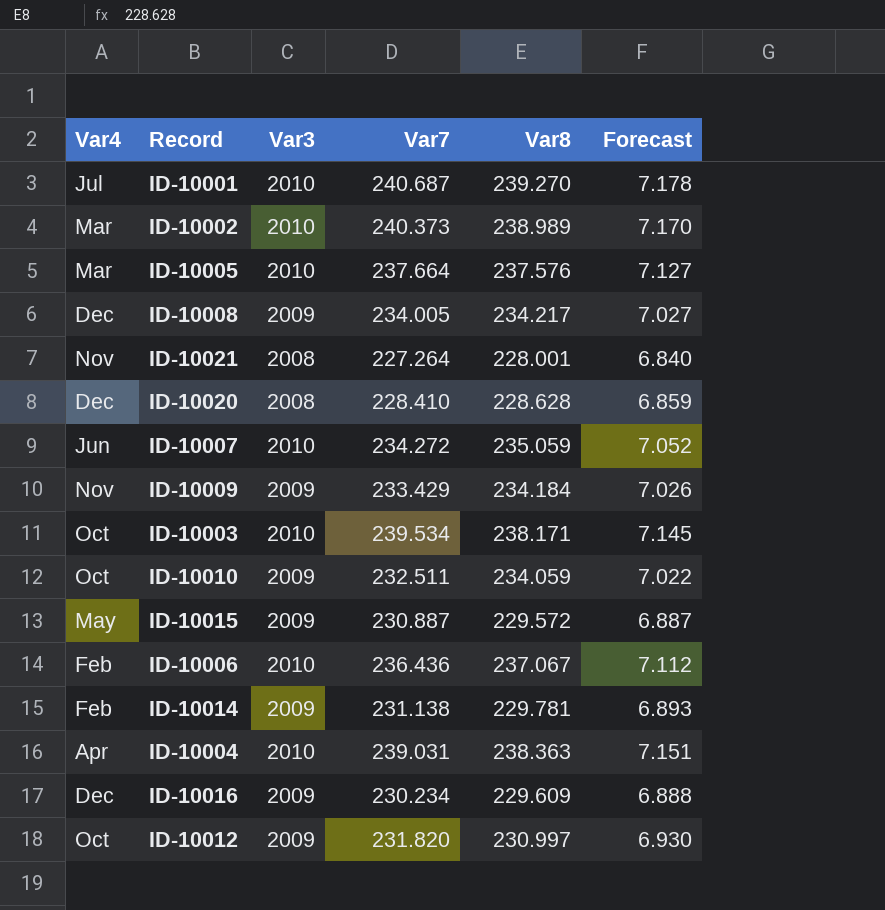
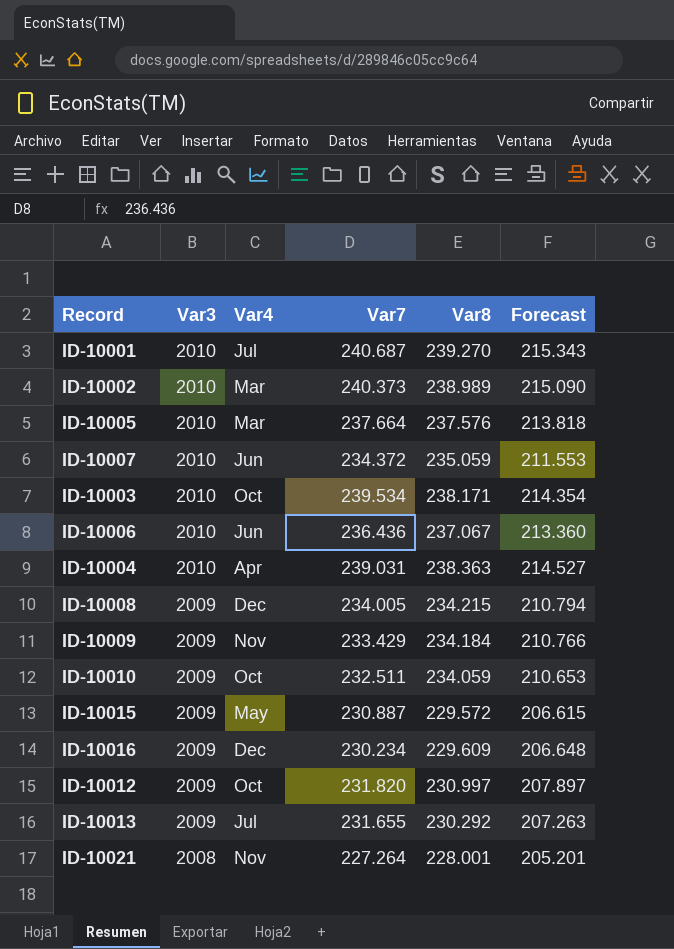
row order: none -> Var3 descending
column Var4 | position: 1 -> 3
column Forecast | formula: [Var8] * 0.03 -> [Var8] * 0.9
row ID-10020: Dec | 2008 | 228.410 | 228.628 | 6.859 -> none
row ID-10014: Feb | 2009 | 231.138 | 229.781 | 6.893 -> none
ID-10007 | Var7: 234.272 -> 234.372
ID-10006 | Var4: Feb -> Jun
ID-10008 | Var8: 234.217 -> 234.215
row ID-10013: none -> 2009 | Jul | 231.655 | 230.292 | 207.263

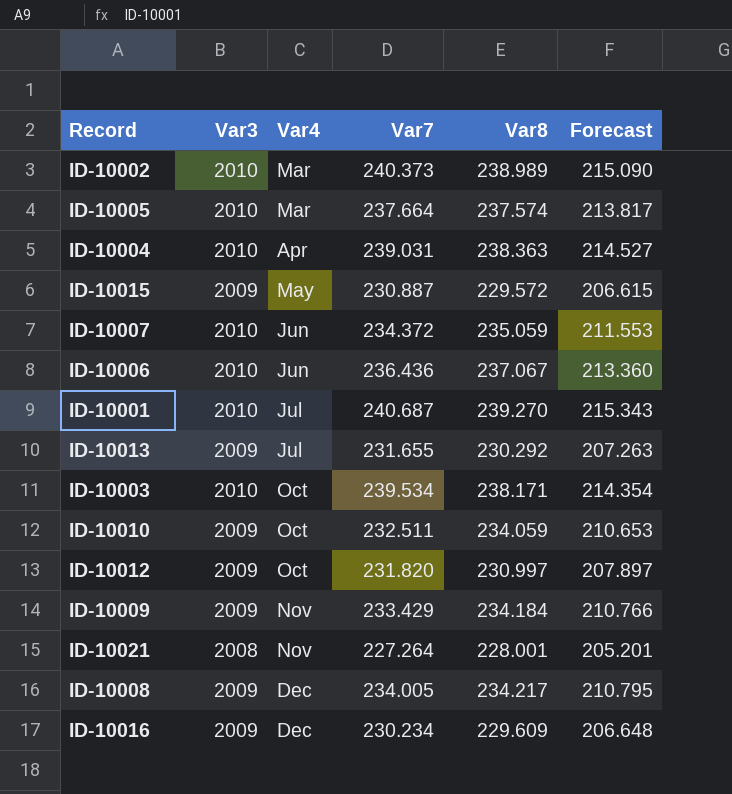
row order: Var3 descending -> Var4 ascending
ID-10005 | Var8: 237.576 -> 237.574
ID-10005 | Forecast: 213.818 -> 213.817
ID-10008 | Var8: 234.215 -> 234.217
ID-10008 | Forecast: 210.794 -> 210.795

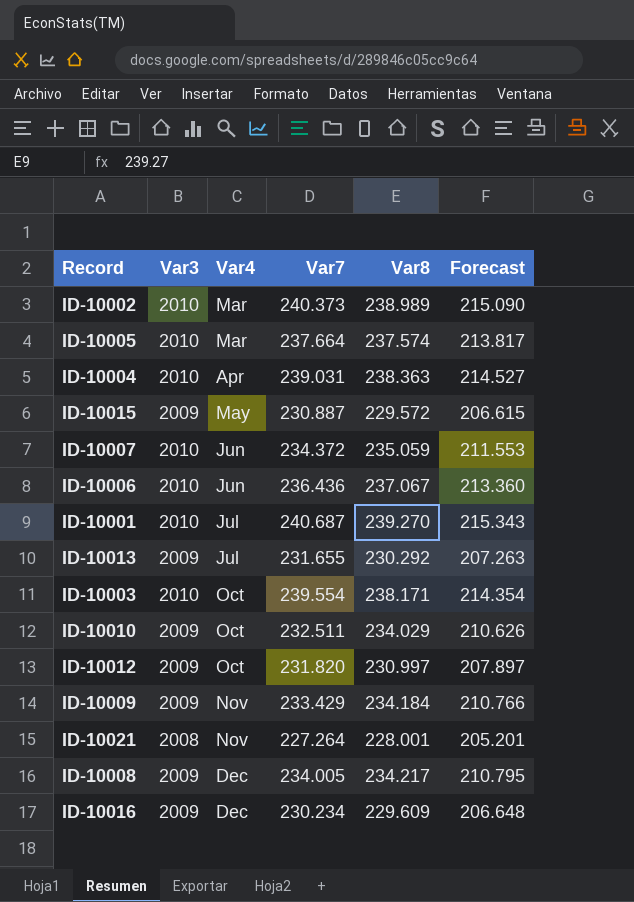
ID-10003 | Var7: 239.534 -> 239.554
ID-10010 | Var8: 234.059 -> 234.029
ID-10010 | Forecast: 210.653 -> 210.626

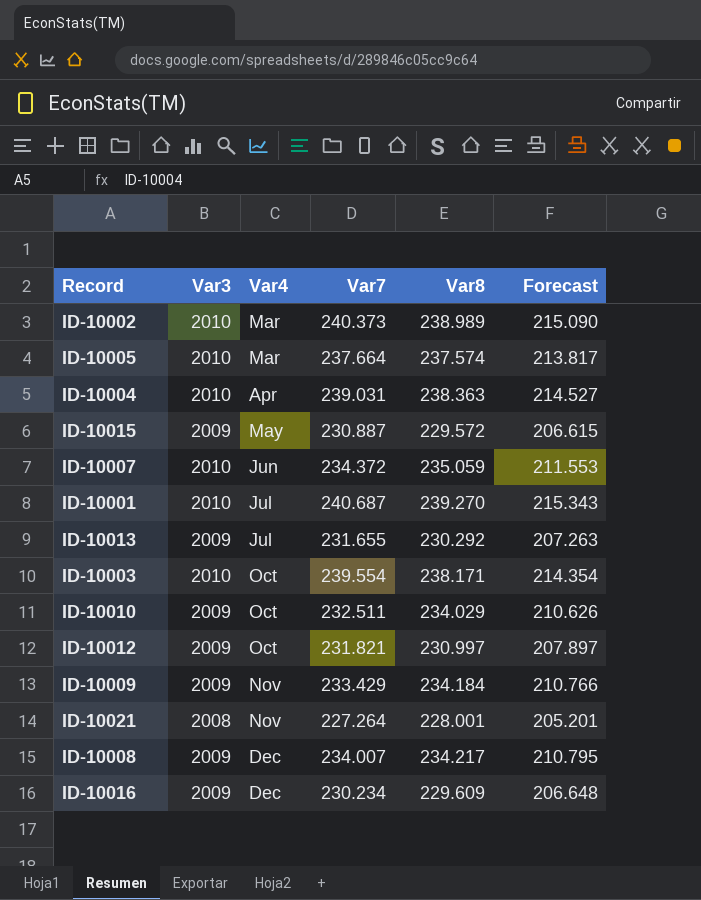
row ID-10006: 2010 | Jun | 236.436 | 237.067 | 213.360 -> none
ID-10012 | Var7: 231.820 -> 231.821
ID-10008 | Var7: 234.005 -> 234.007

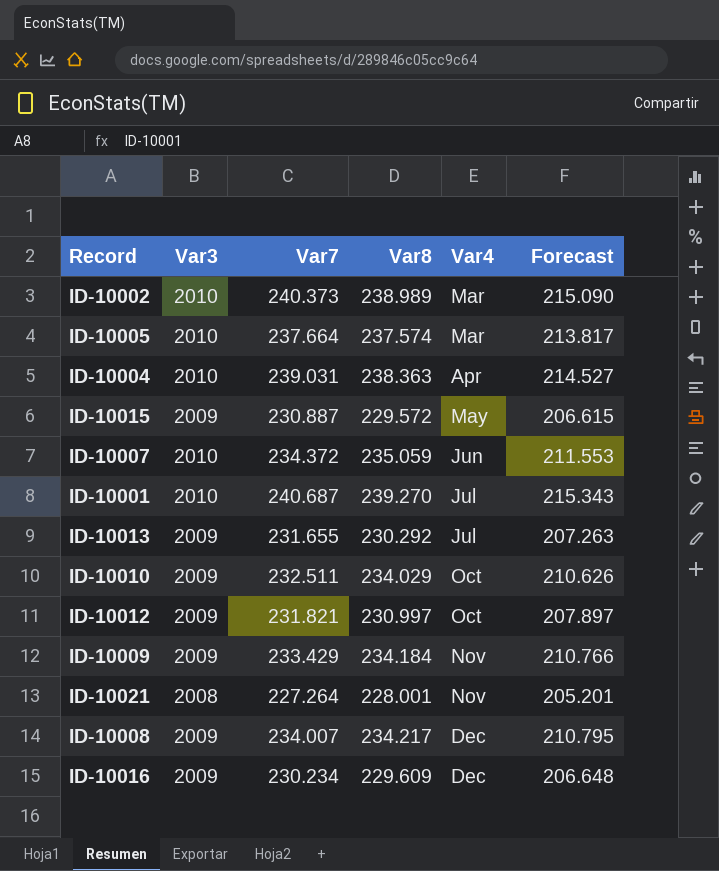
column Var4 | position: 3 -> 5
row ID-10003: 2010 | Oct | 239.554 | 238.171 | 214.354 -> none

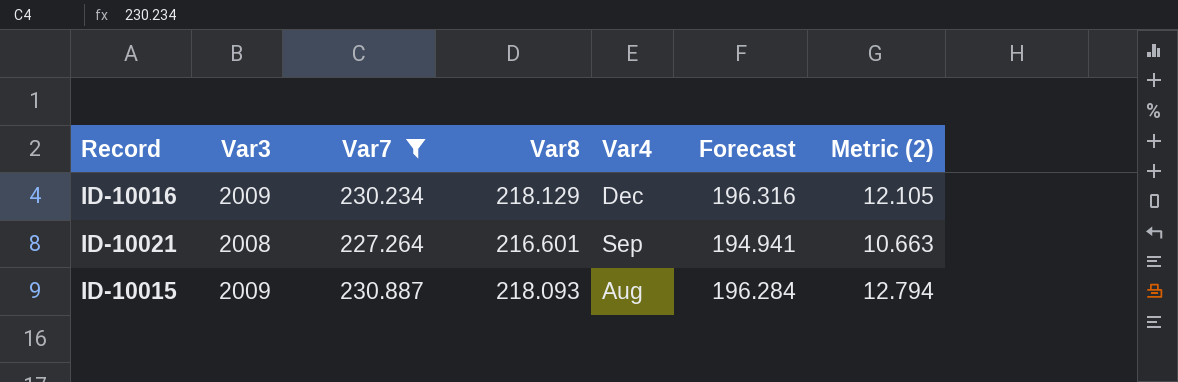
filter: none -> Var7 <= 230.887
row order: Var4 ascending -> Var4 descending
column Metric (2) | formula: none -> [Var7] - [Var8]
ID-10016 | Var8: 229.609 -> 218.129
ID-10016 | Forecast: 206.648 -> 196.316
ID-10021 | Var8: 228.001 -> 216.601
ID-10021 | Var4: Nov -> Sep
ID-10021 | Forecast: 205.201 -> 194.941
ID-10015 | Var8: 229.572 -> 218.093
ID-10015 | Var4: May -> Aug
ID-10015 | Forecast: 206.615 -> 196.284

